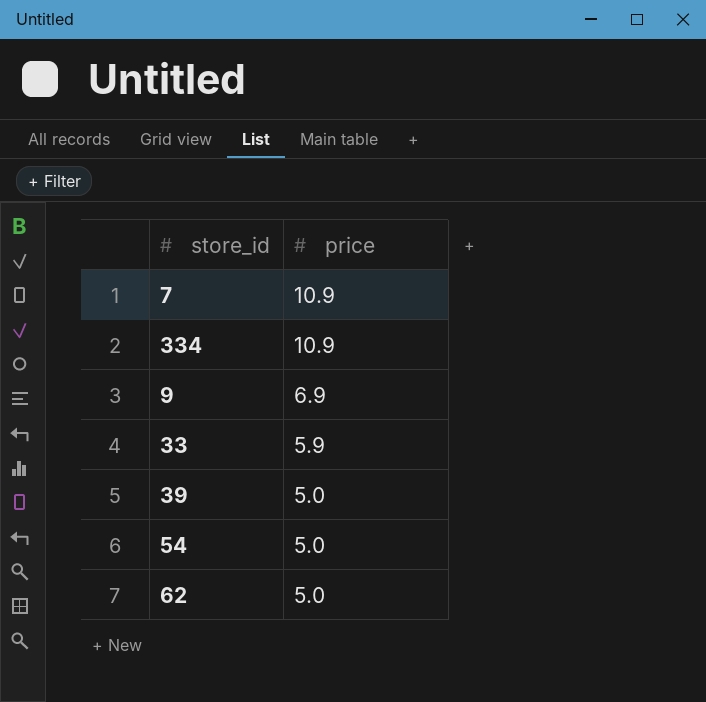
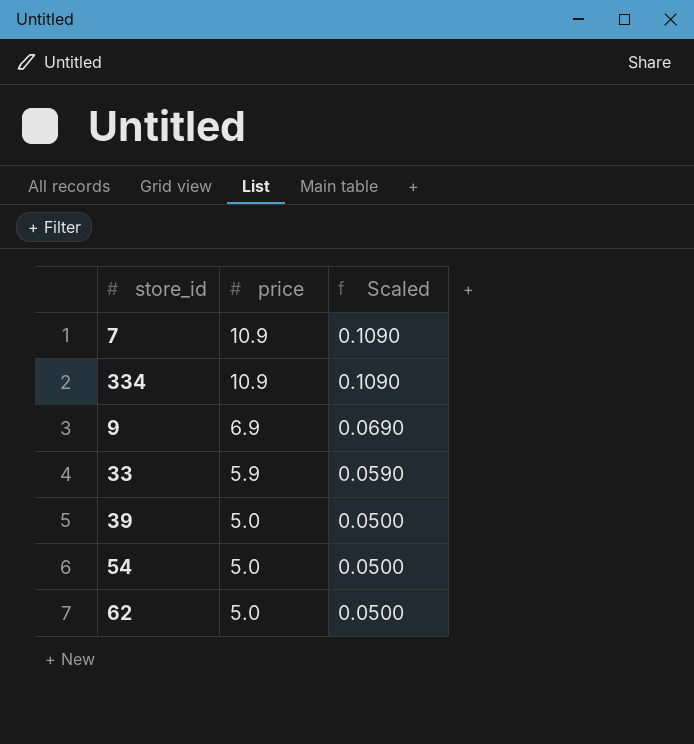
column Scaled | formula: none -> [price] * 0.01

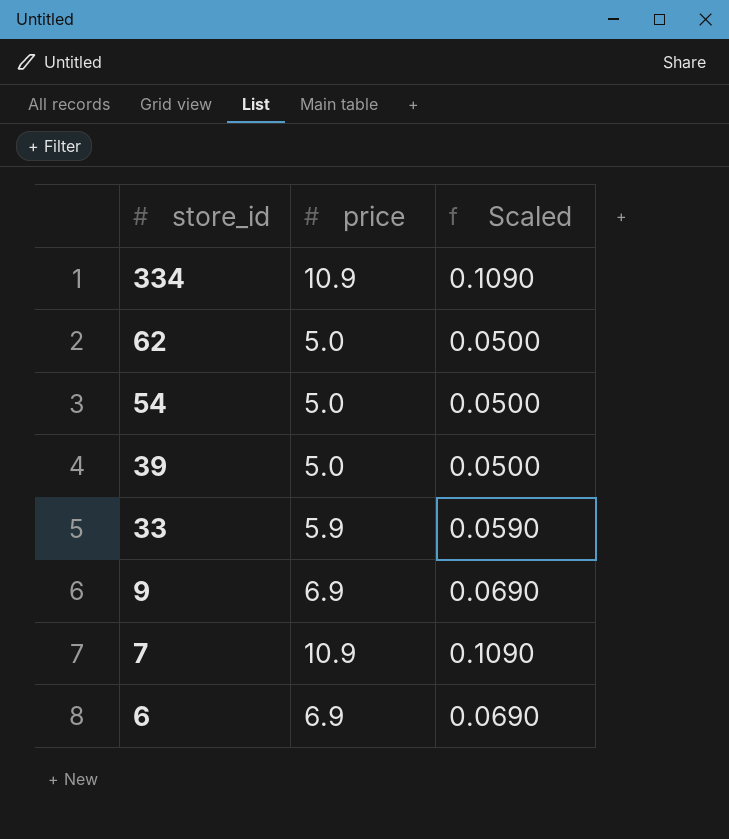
row order: price descending -> store_id descending
row 6: none -> 6.9 | 0.0690

